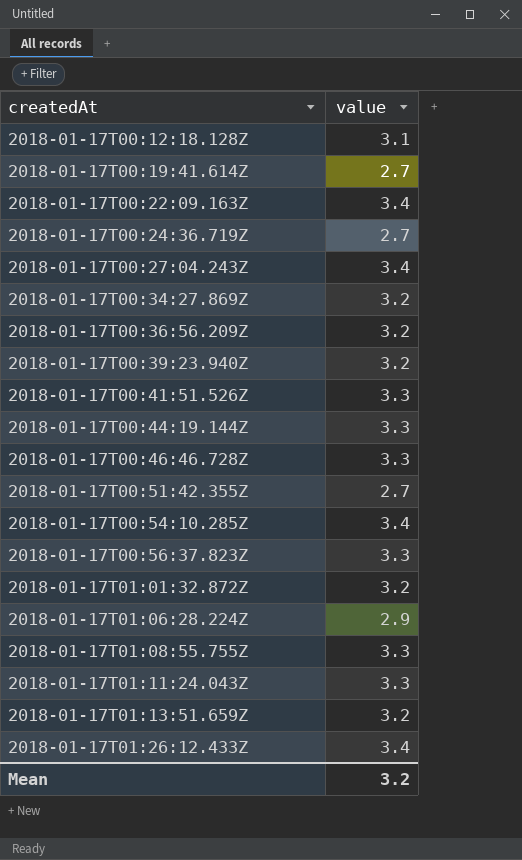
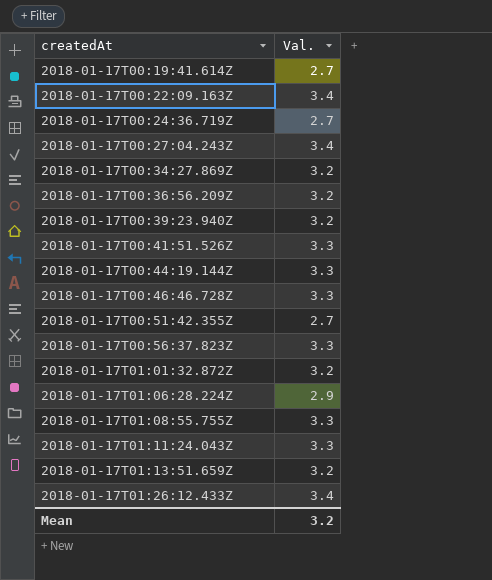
column name: value -> Val.
row 2018-01-17T00:12:18.128Z: 3.1 -> none
row 2018-01-17T00:54:10.285Z: 3.4 -> none

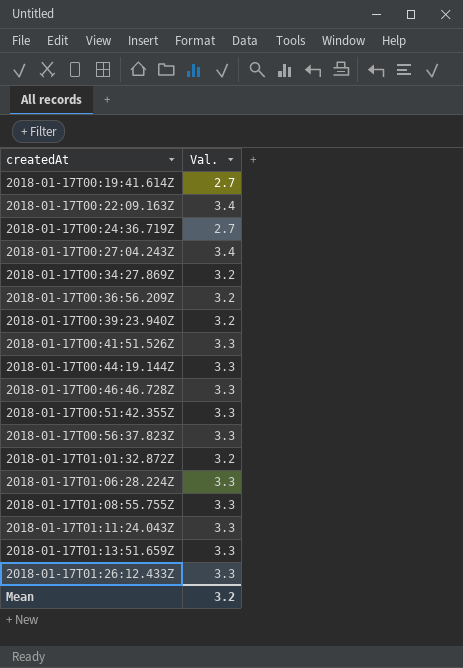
2018-01-17T00:51:42.355Z | Val.: 2.7 -> 3.3
2018-01-17T01:06:28.224Z | Val.: 2.9 -> 3.3
2018-01-17T01:13:51.659Z | Val.: 3.2 -> 3.3
2018-01-17T01:26:12.433Z | Val.: 3.4 -> 3.3

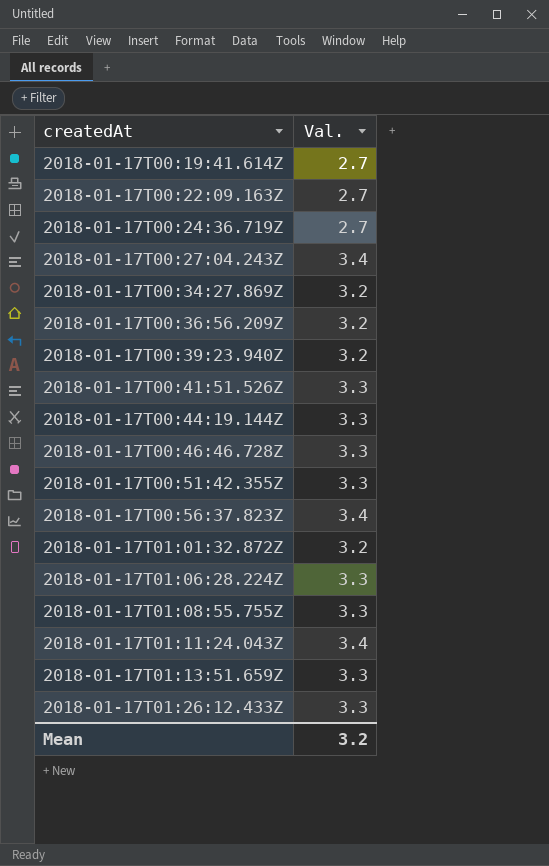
2018-01-17T00:22:09.163Z | Val.: 3.4 -> 2.7
2018-01-17T00:56:37.823Z | Val.: 3.3 -> 3.4
2018-01-17T01:11:24.043Z | Val.: 3.3 -> 3.4

